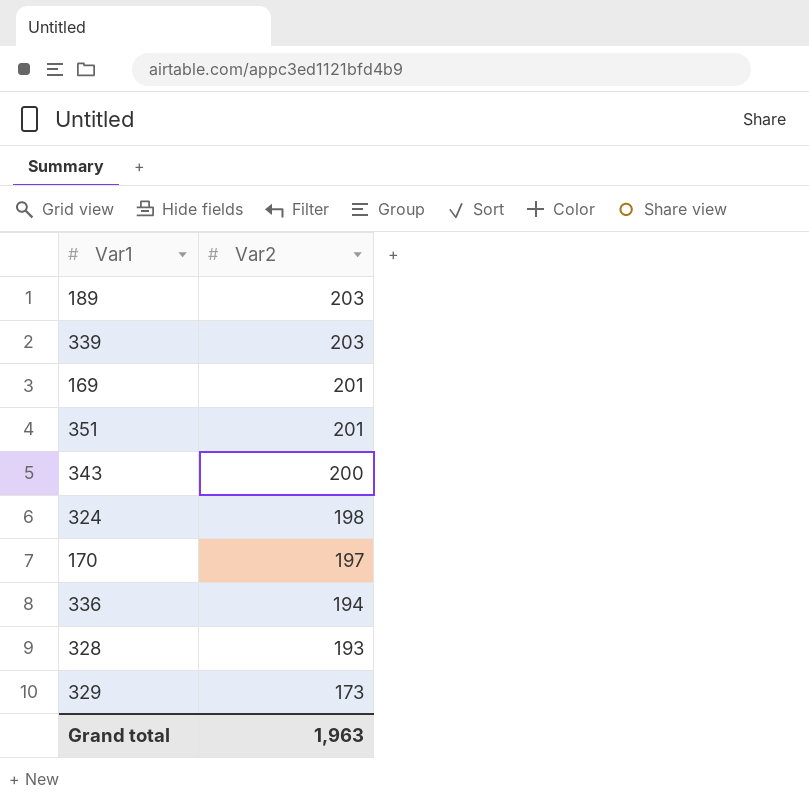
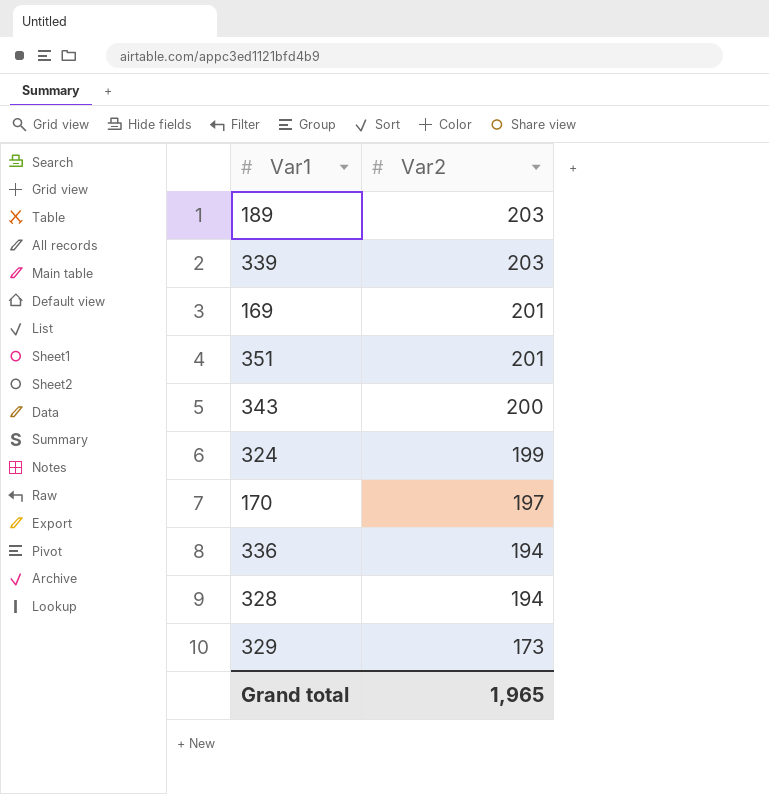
324 | Var2: 198 -> 199
328 | Var2: 193 -> 194
Grand total | Var2: 1,963 -> 1,965

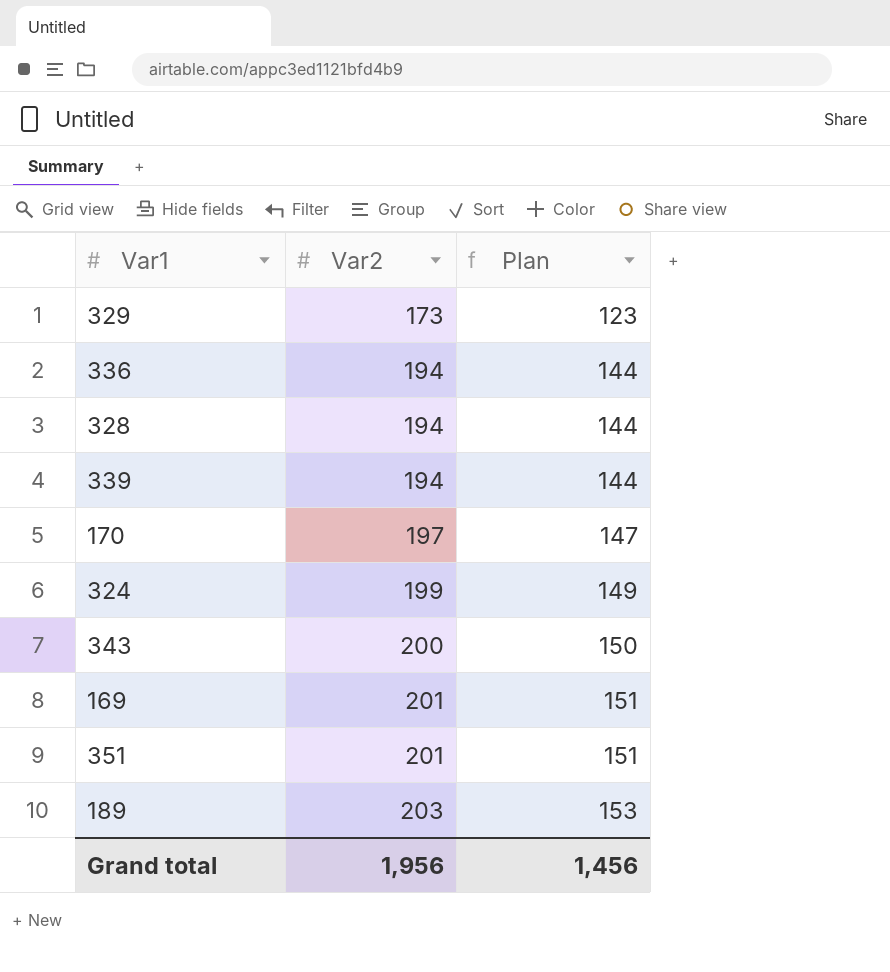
row order: Var2 descending -> Var2 ascending
column Plan | formula: none -> [Var2] - 50
339 | Var2: 203 -> 194
Grand total | Var2: 1,965 -> 1,956

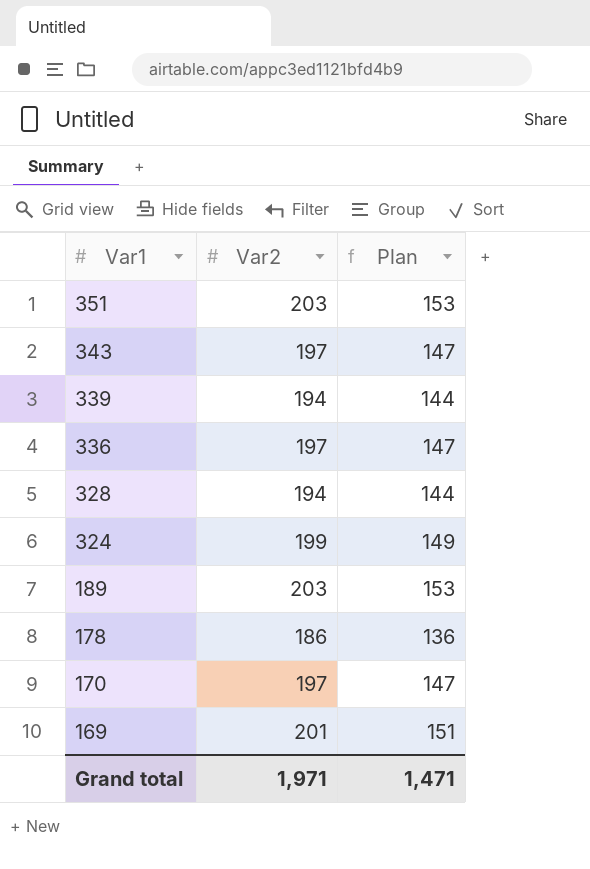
row order: Var2 ascending -> Var1 descending
row 329: 173 | 123 -> none
351 | Var2: 201 -> 203
351 | Plan: 151 -> 153
343 | Var2: 200 -> 197
343 | Plan: 150 -> 147
336 | Var2: 194 -> 197
336 | Plan: 144 -> 147
row 178: none -> 186 | 136
Grand total | Var2: 1,956 -> 1,971
Grand total | Plan: 1,456 -> 1,471

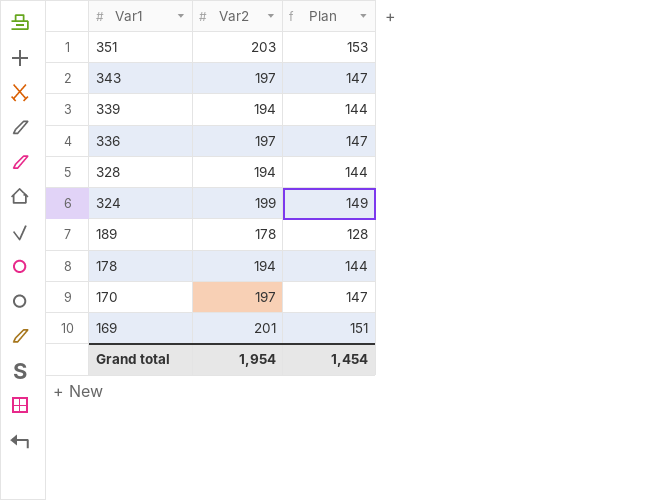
189 | Var2: 203 -> 178
189 | Plan: 153 -> 128
178 | Var2: 186 -> 194
178 | Plan: 136 -> 144
Grand total | Var2: 1,971 -> 1,954
Grand total | Plan: 1,471 -> 1,454

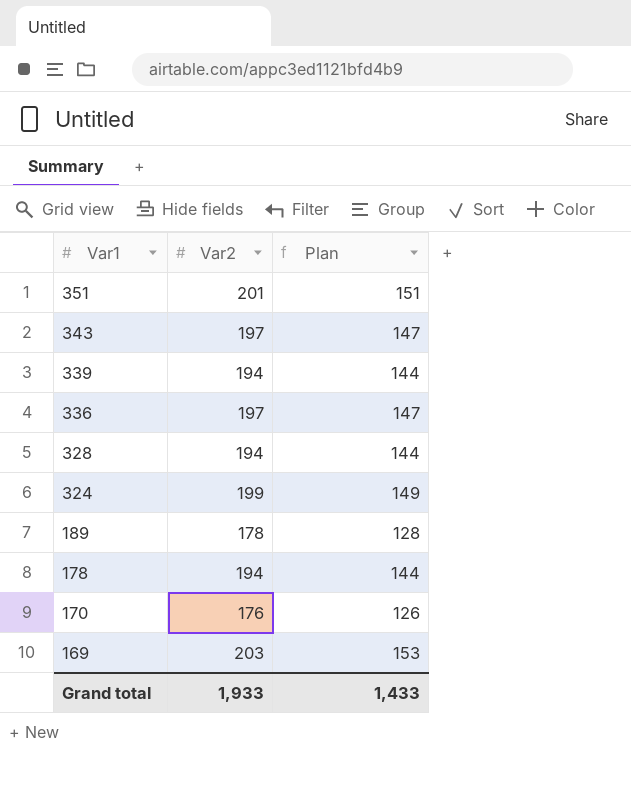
351 | Var2: 203 -> 201
351 | Plan: 153 -> 151
170 | Var2: 197 -> 176
170 | Plan: 147 -> 126
169 | Var2: 201 -> 203
169 | Plan: 151 -> 153
Grand total | Var2: 1,954 -> 1,933
Grand total | Plan: 1,454 -> 1,433

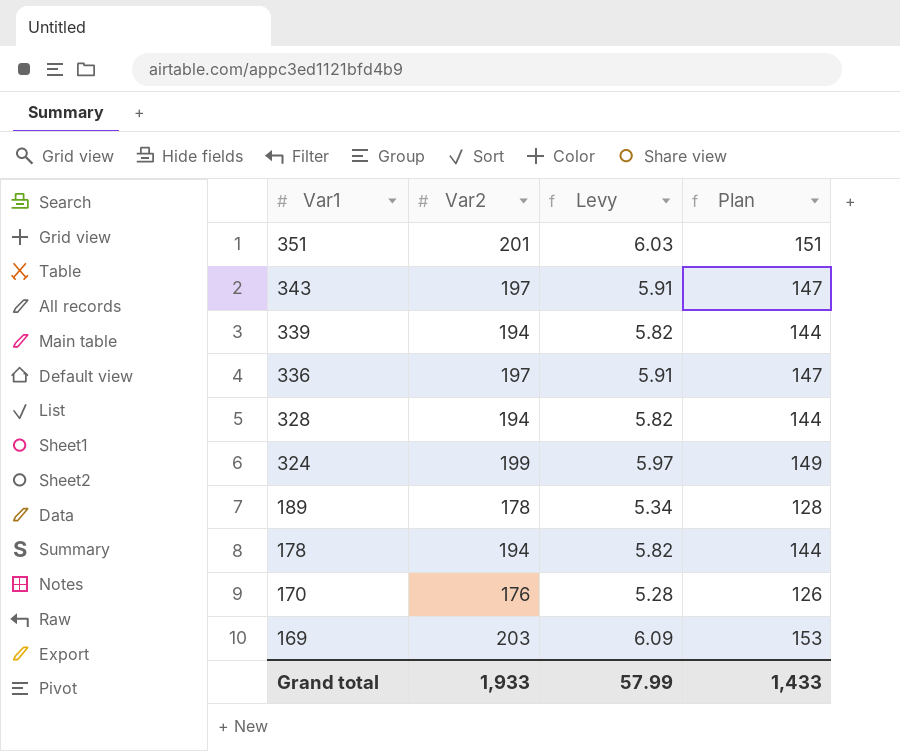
column Levy | formula: none -> [Var2] * 0.03

